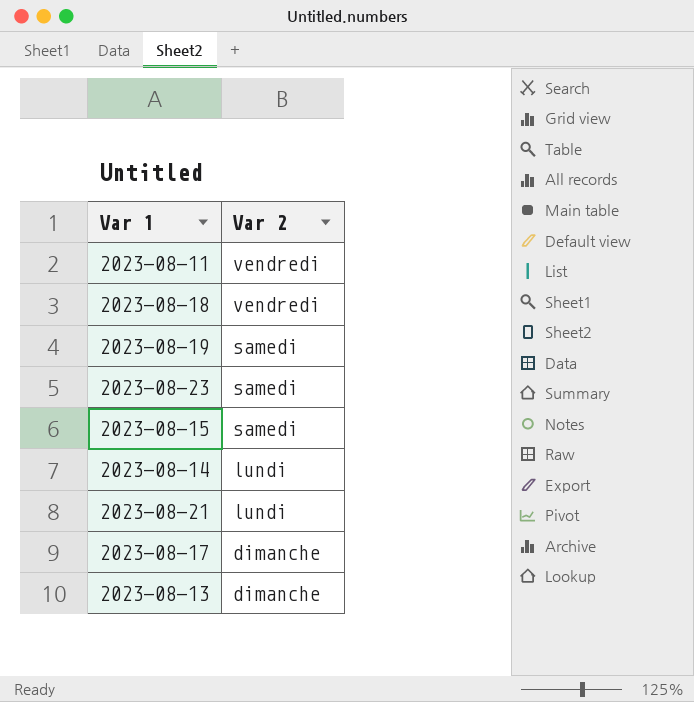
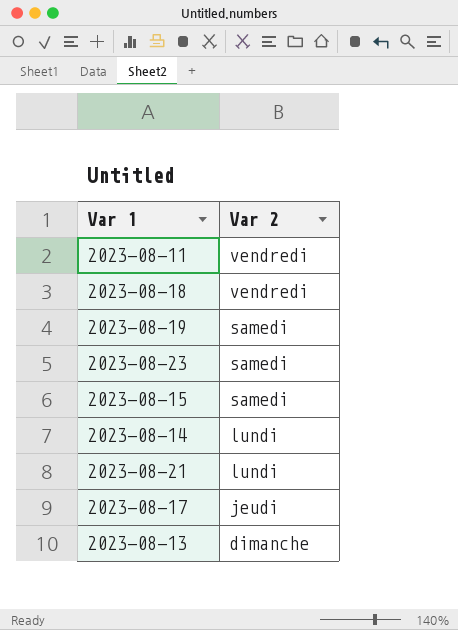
2023-08-17 | Var 2: dimanche -> jeudi

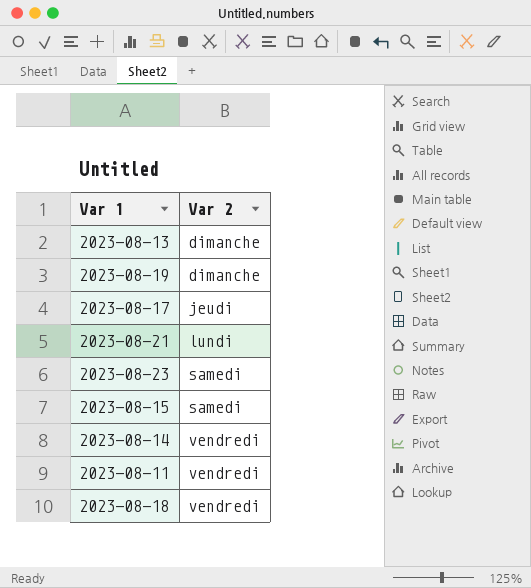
row order: Var 2 descending -> Var 2 ascending
2023-08-19 | Var 2: samedi -> dimanche
2023-08-14 | Var 2: lundi -> vendredi

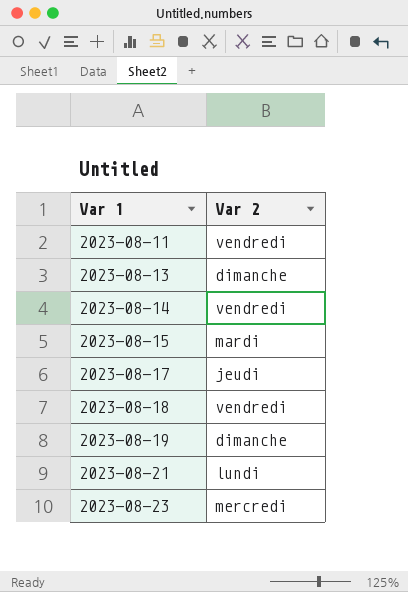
row order: Var 2 ascending -> Var 1 ascending
2023-08-15 | Var 2: samedi -> mardi
2023-08-23 | Var 2: samedi -> mercredi

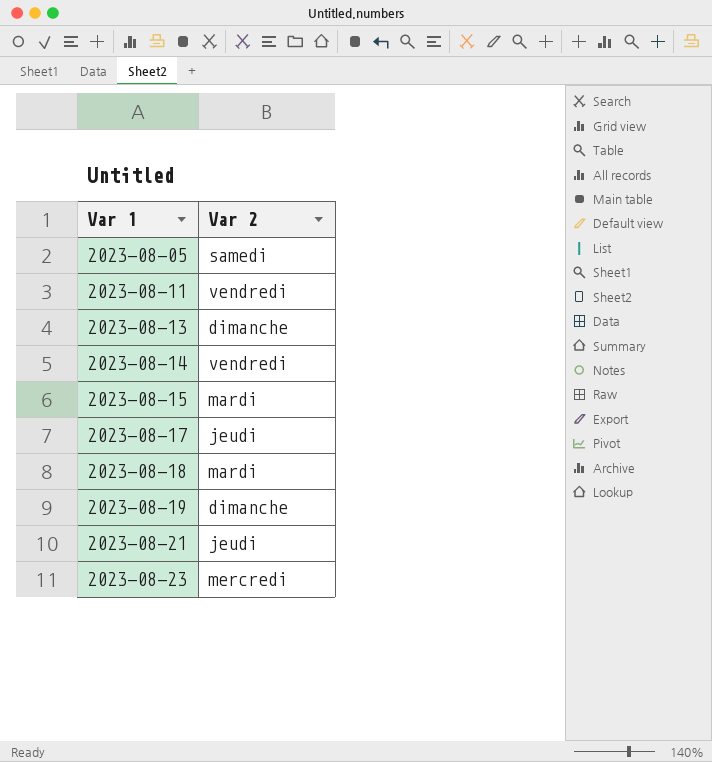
row 2023-08-05: none -> samedi
2023-08-18 | Var 2: vendredi -> mardi
2023-08-21 | Var 2: lundi -> jeudi

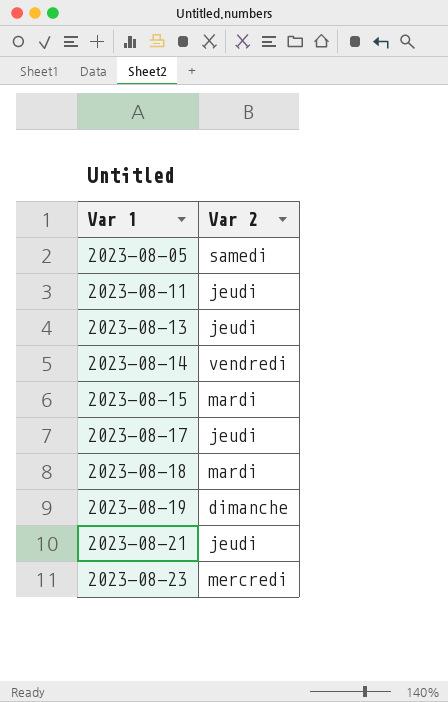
2023-08-11 | Var 2: vendredi -> jeudi
2023-08-13 | Var 2: dimanche -> jeudi

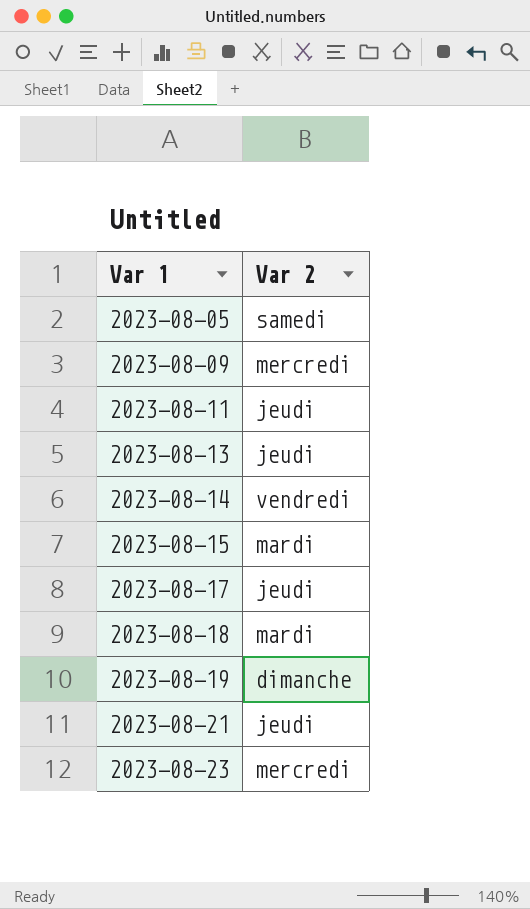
row 2023-08-09: none -> mercredi

